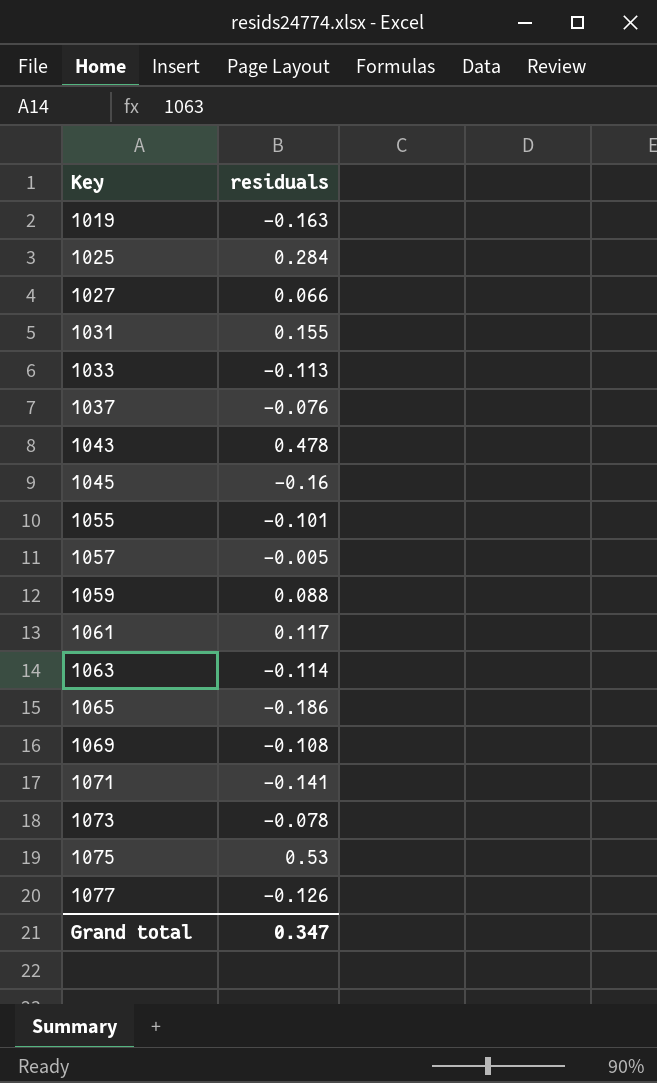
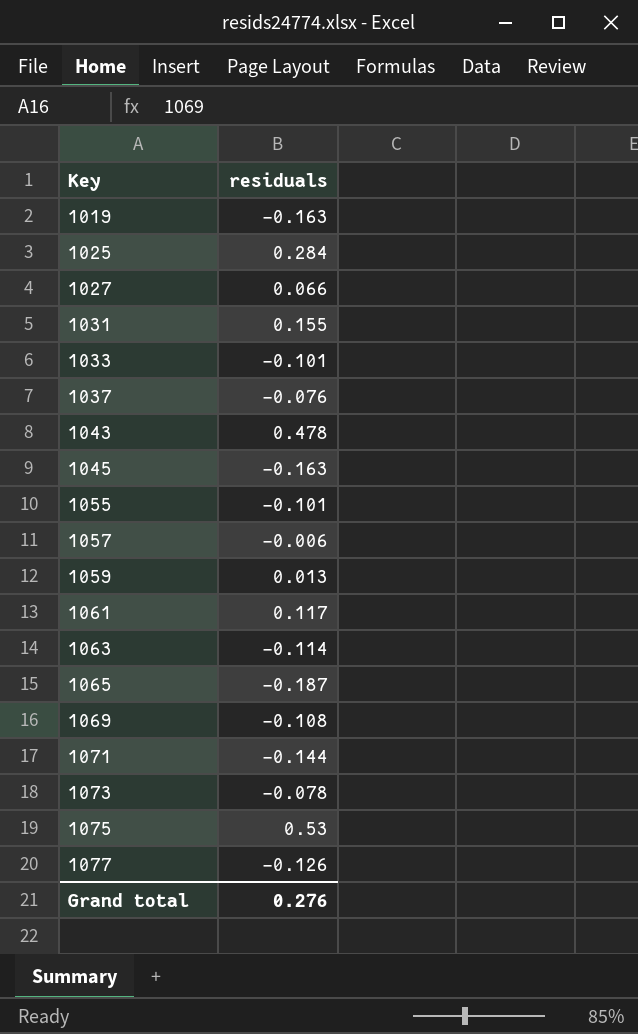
1033 | residuals: -0.113 -> -0.101
1045 | residuals: -0.16 -> -0.163
1057 | residuals: -0.005 -> -0.006
1059 | residuals: 0.088 -> 0.013
1065 | residuals: -0.186 -> -0.187
1071 | residuals: -0.141 -> -0.144
Grand total | residuals: 0.347 -> 0.276

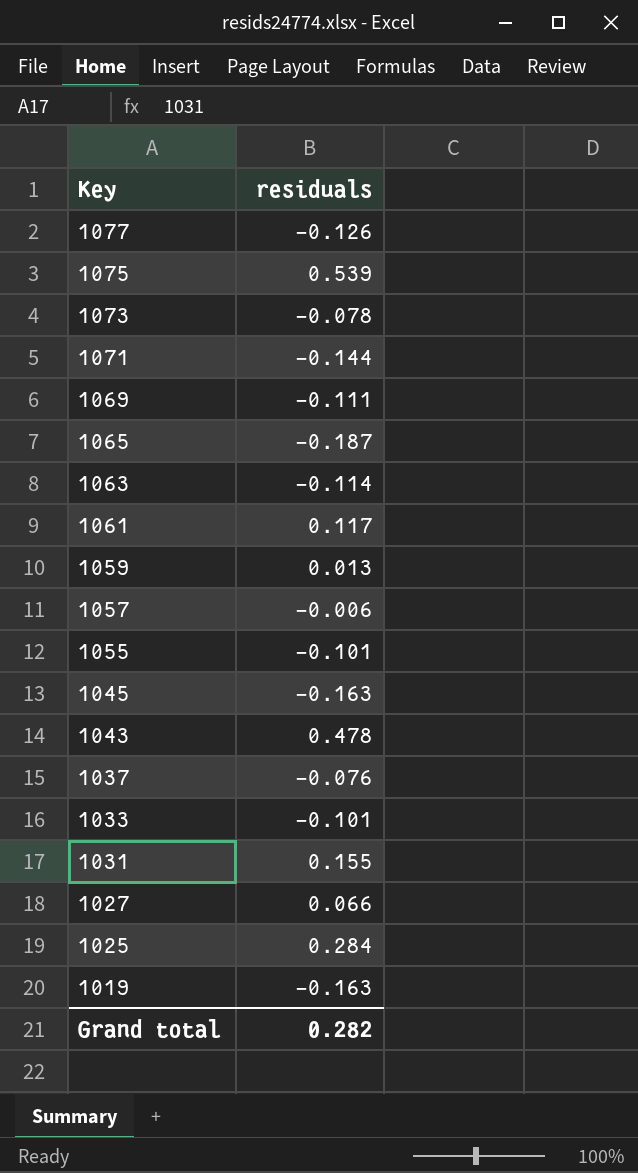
row order: Key ascending -> Key descending
1075 | residuals: 0.53 -> 0.539
1069 | residuals: -0.108 -> -0.111
Grand total | residuals: 0.276 -> 0.282

